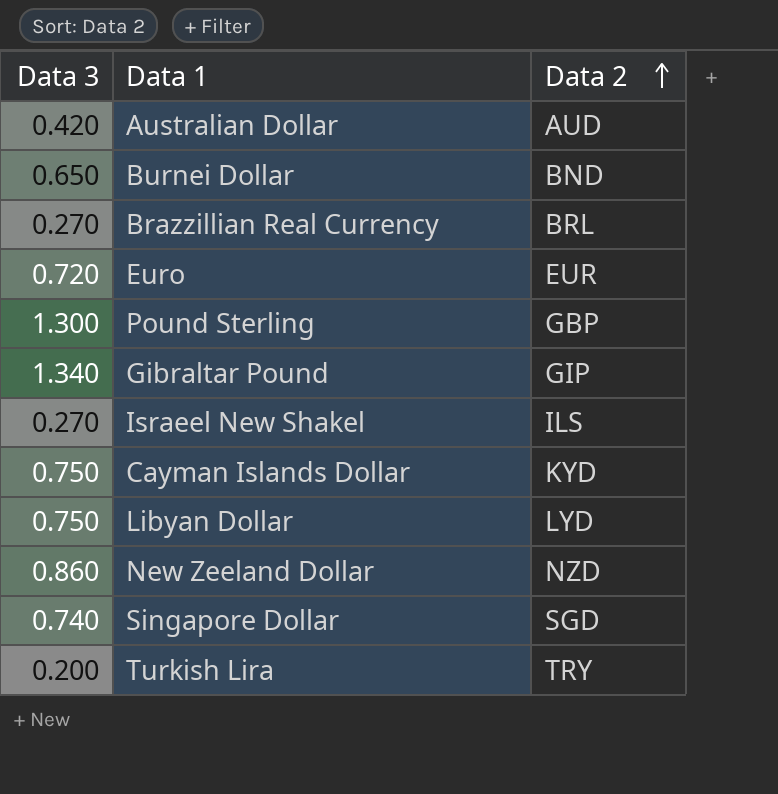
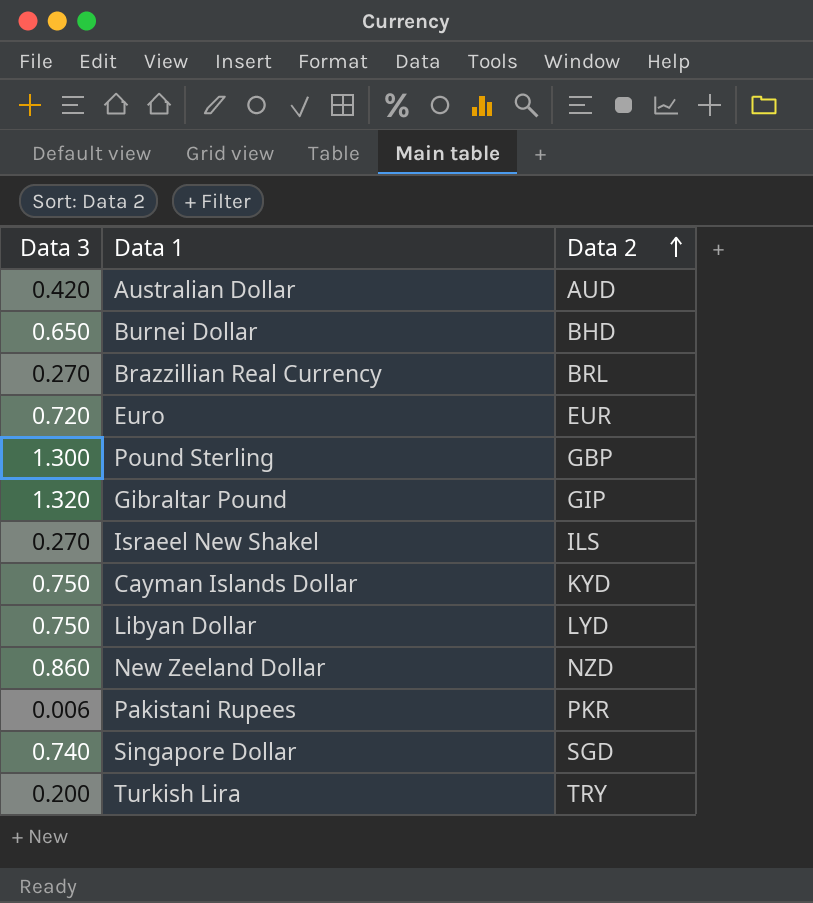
Burnei Dollar | Data 2: BND -> BHD
Gibraltar Pound | Data 3: 1.340 -> 1.320
row Pakistani Rupees: none -> 0.006 | PKR

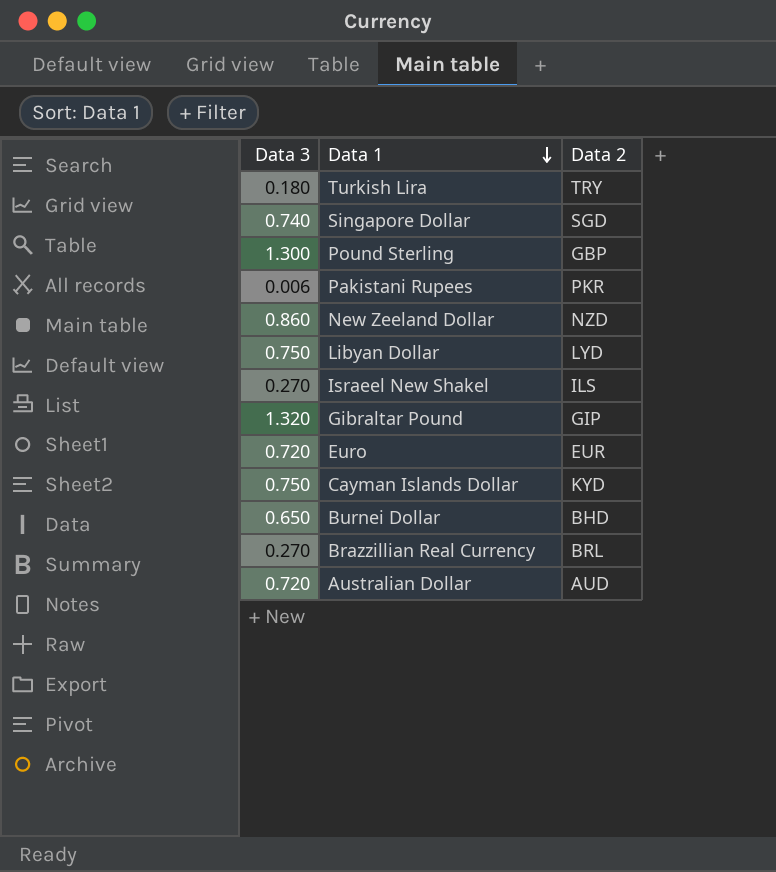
row order: Data 2 ascending -> Data 1 descending
Turkish Lira | Data 3: 0.200 -> 0.180
Australian Dollar | Data 3: 0.420 -> 0.720

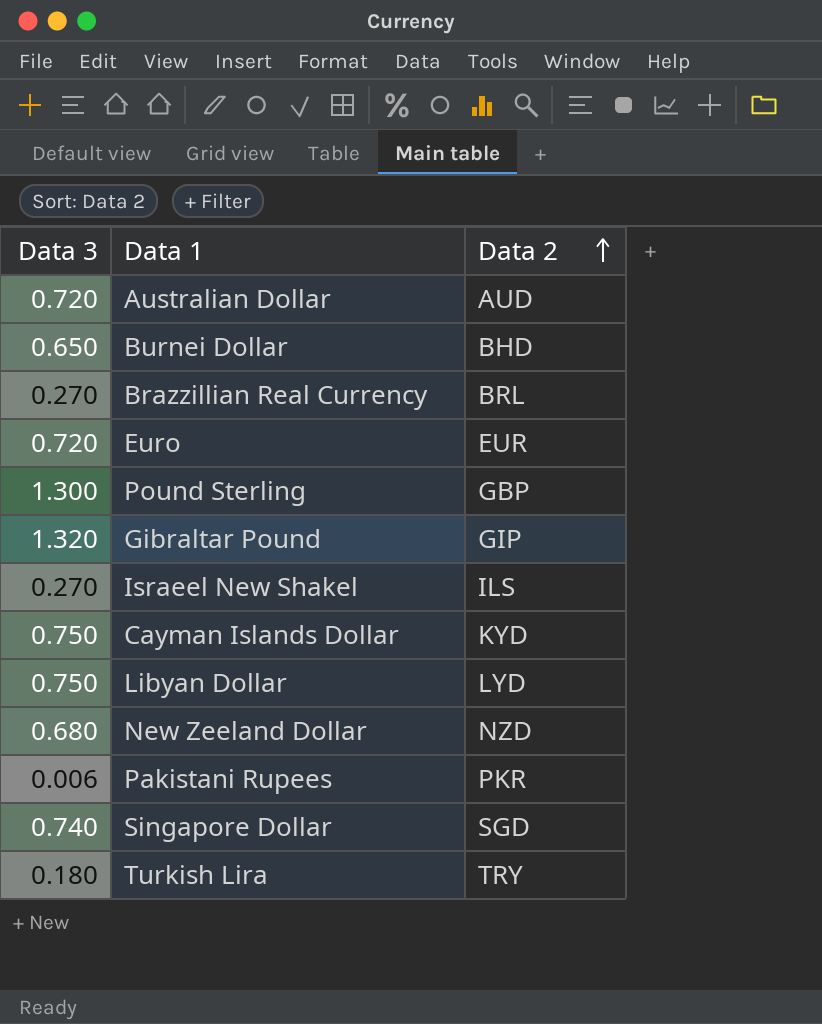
row order: Data 1 descending -> Data 2 ascending
New Zeeland Dollar | Data 3: 0.860 -> 0.680

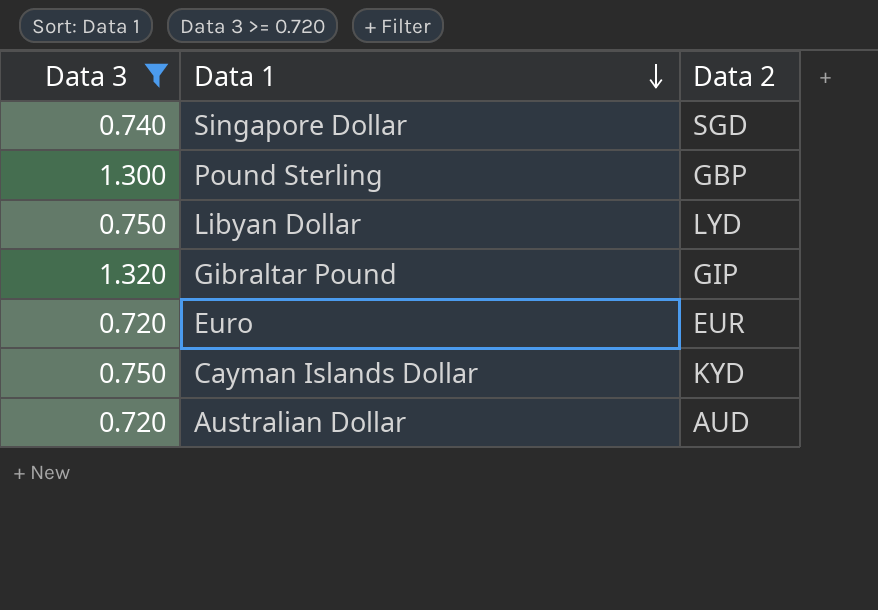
filter: none -> Data 3 >= 0.720
row order: Data 2 ascending -> Data 1 descending

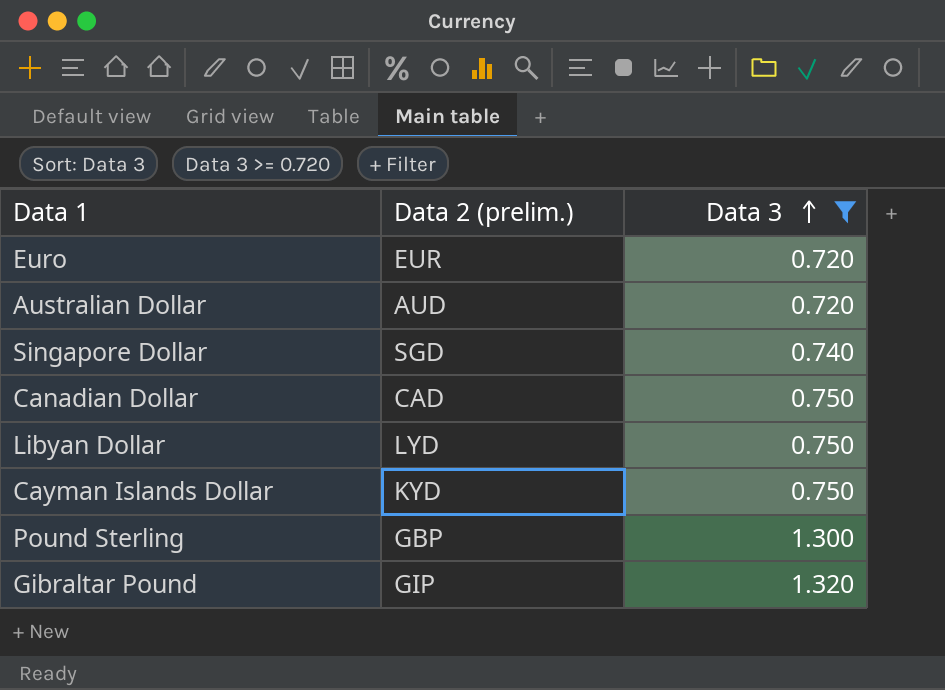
row order: Data 1 descending -> Data 3 ascending
column name: Data 2 -> Data 2 (prelim.)
column Data 3 | position: 1 -> 3
row Canadian Dollar: none -> CAD | 0.750

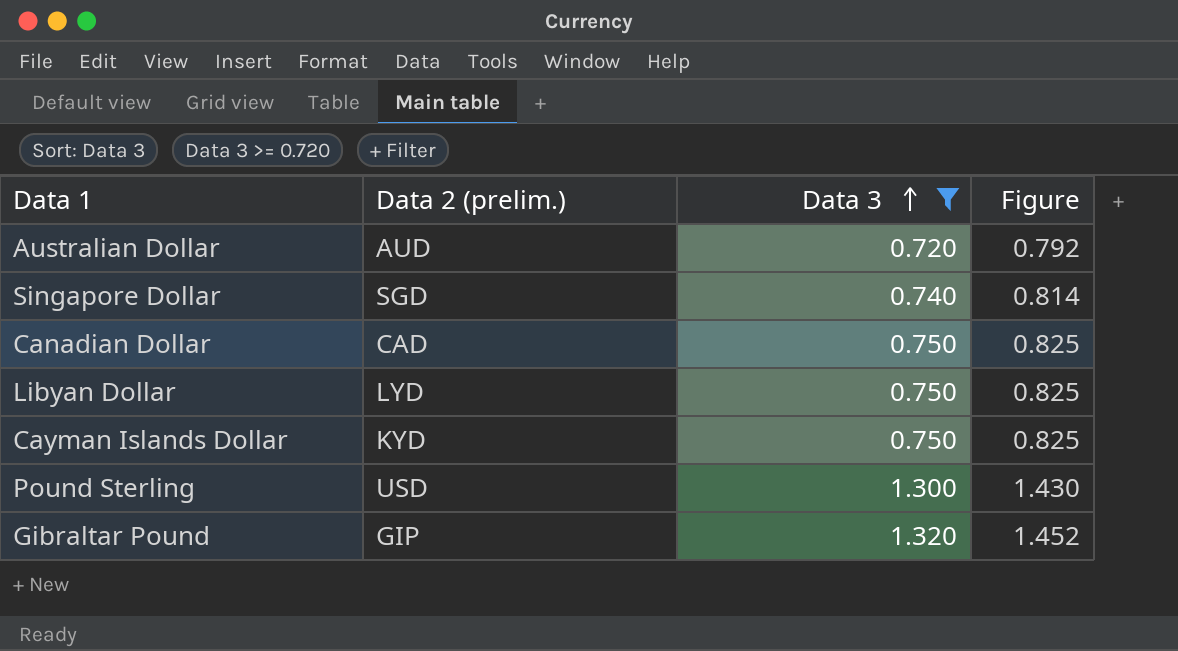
column Figure | formula: none -> [Data 3] * 1.1
row Euro: EUR | 0.720 -> none
Pound Sterling | Data 2 (prelim.): GBP -> USD

